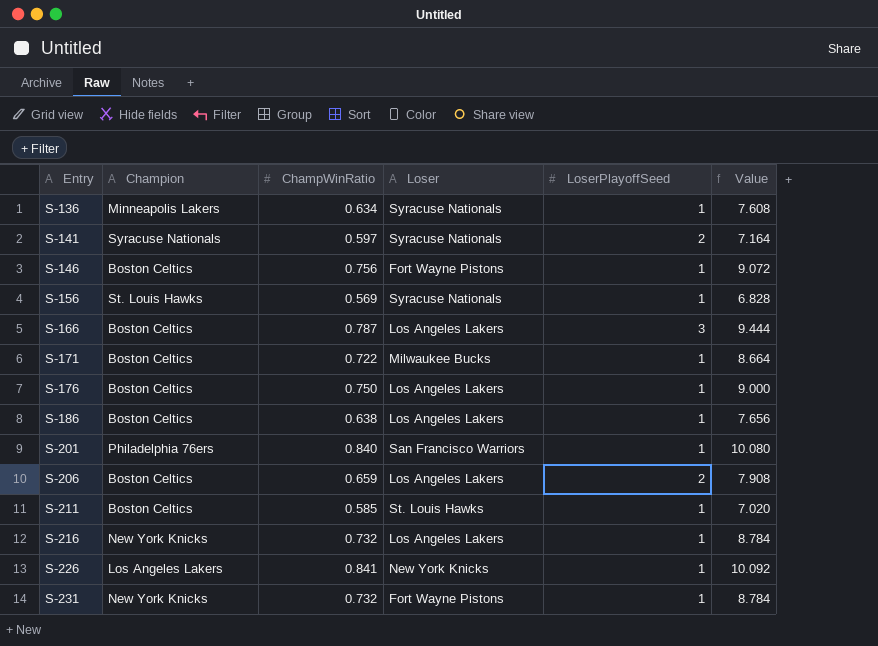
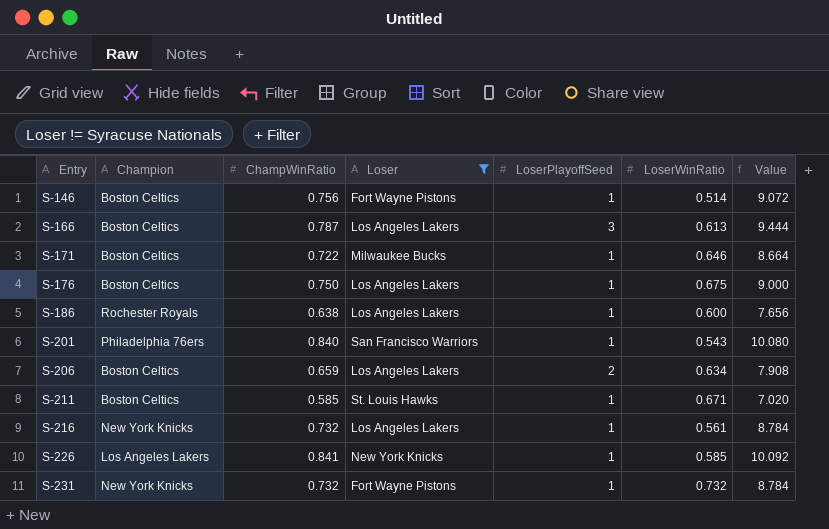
filter: none -> Loser != Syracuse Nationals
column LoserWinRatio | position: none -> 6
S-186 | Champion: Boston Celtics -> Rochester Royals

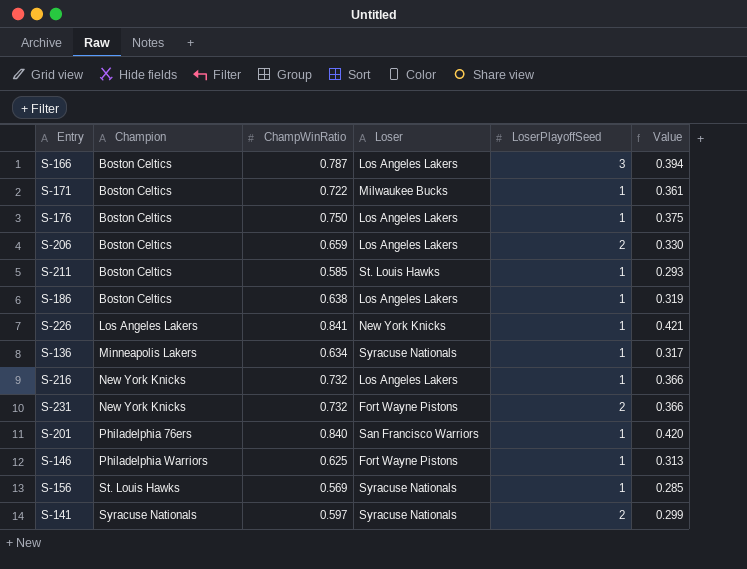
filter: Loser != Syracuse Nationals -> none
row order: Entry ascending -> Champion ascending
column LoserWinRatio | position: 6 -> none
column Value | formula: [ChampWinRatio] * 12 -> [ChampWinRatio] * 0.5
S-186 | Champion: Rochester Royals -> Boston Celtics
S-231 | LoserPlayoffSeed: 1 -> 2
S-146 | Champion: Boston Celtics -> Philadelphia Warriors
S-146 | ChampWinRatio: 0.756 -> 0.625

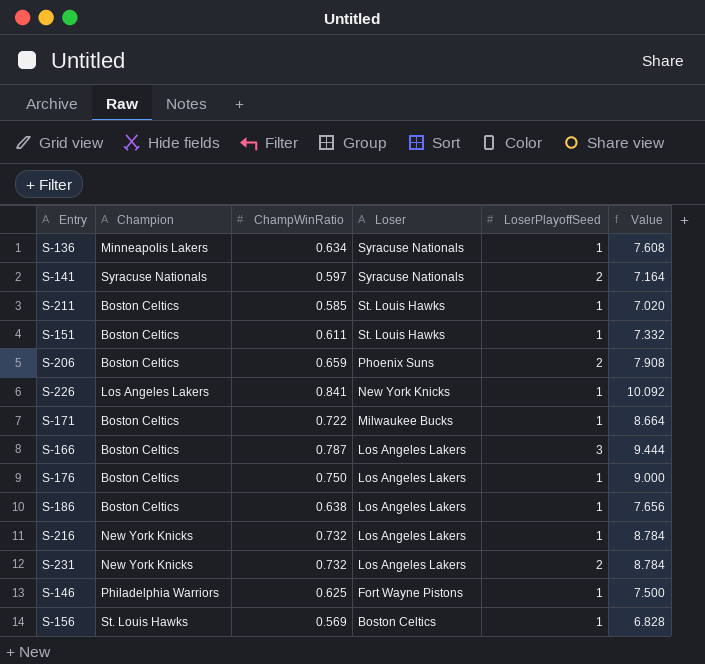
row order: Champion ascending -> Loser descending
column Value | formula: [ChampWinRatio] * 0.5 -> [ChampWinRatio] * 12
row S-201: Philadelphia 76ers | 0.840 | San Francisco Warriors | 1 | 0.420 -> none
row S-151: none -> Boston Celtics | 0.611 | St. Louis Hawks | 1 | 7.332
S-206 | Loser: Los Angeles Lakers -> Phoenix Suns
S-231 | Loser: Fort Wayne Pistons -> Los Angeles Lakers
S-156 | Loser: Syracuse Nationals -> Boston Celtics

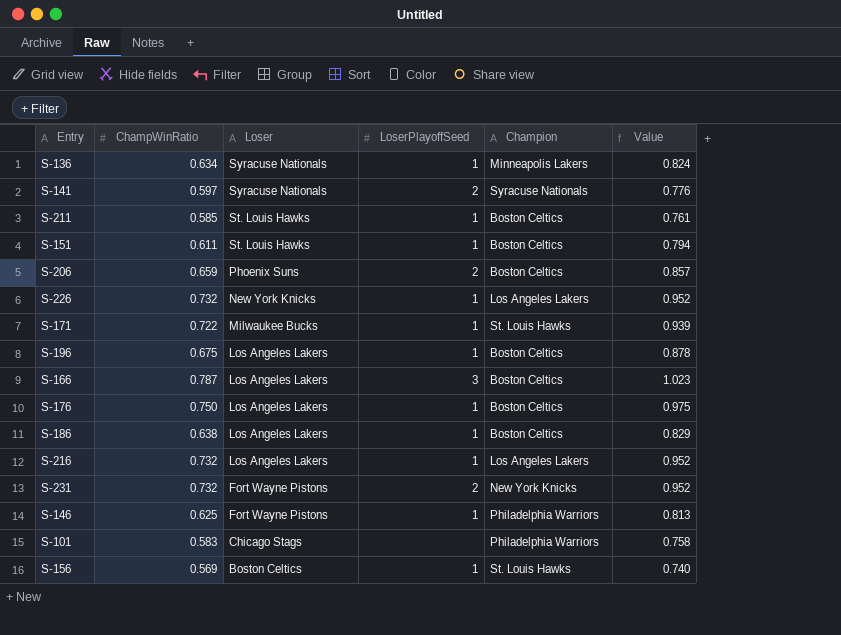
column Champion | position: 2 -> 5
column Value | formula: [ChampWinRatio] * 12 -> [ChampWinRatio] * 1.3
S-226 | ChampWinRatio: 0.841 -> 0.732
S-171 | Champion: Boston Celtics -> St. Louis Hawks
row S-196: none -> 0.675 | Los Angeles Lakers | 1 | Boston Celtics | 0.878
S-216 | Champion: New York Knicks -> Los Angeles Lakers
S-231 | Loser: Los Angeles Lakers -> Fort Wayne Pistons
row S-101: none -> 0.583 | Chicago Stags | none | Philadelphia Warriors | 0.758

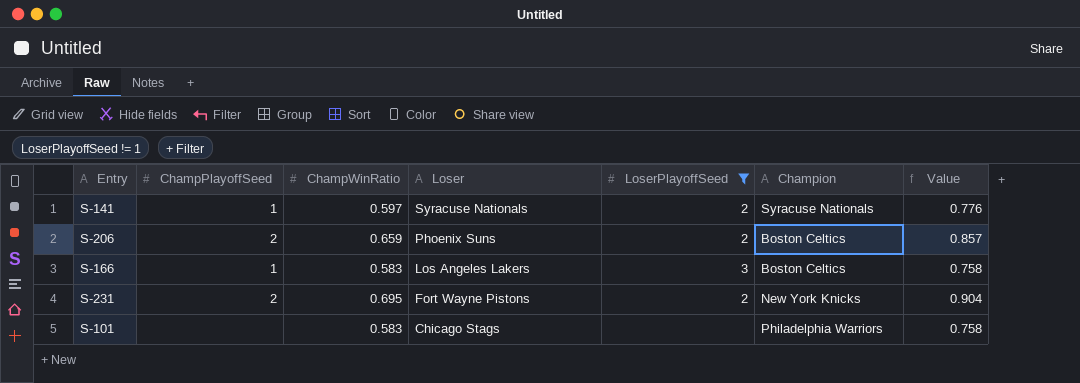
filter: none -> LoserPlayoffSeed != 1
column ChampPlayoffSeed | position: none -> 2
S-166 | ChampWinRatio: 0.787 -> 0.583
S-166 | Value: 1.023 -> 0.758
S-231 | ChampWinRatio: 0.732 -> 0.695
S-231 | Value: 0.952 -> 0.904

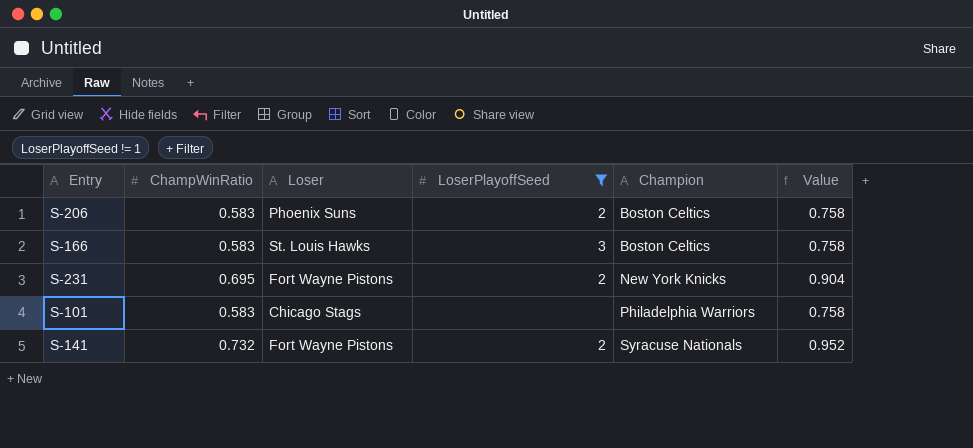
row order: Loser descending -> Champion ascending
column ChampPlayoffSeed | position: 2 -> none
S-206 | ChampWinRatio: 0.659 -> 0.583
S-206 | Value: 0.857 -> 0.758
S-166 | Loser: Los Angeles Lakers -> St. Louis Hawks
S-141 | ChampWinRatio: 0.597 -> 0.732
S-141 | Loser: Syracuse Nationals -> Fort Wayne Pistons
S-141 | Value: 0.776 -> 0.952

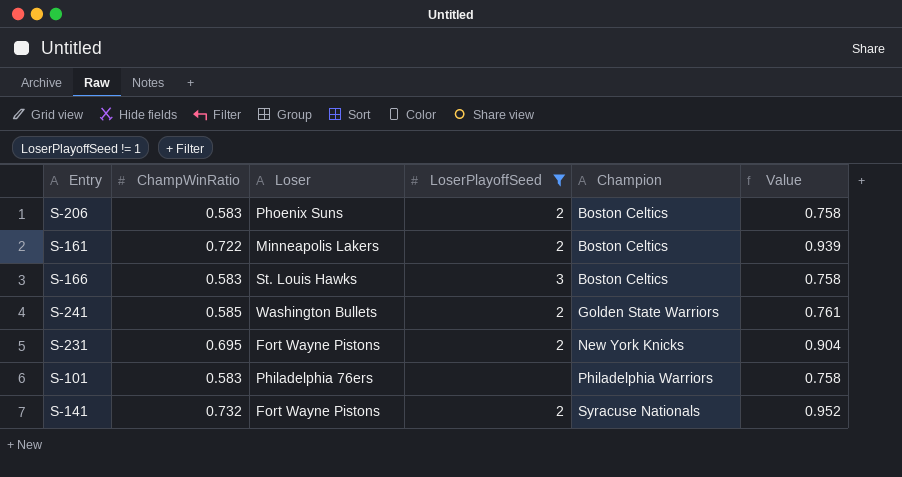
row S-161: none -> 0.722 | Minneapolis Lakers | 2 | Boston Celtics | 0.939
row S-241: none -> 0.585 | Washington Bullets | 2 | Golden State Warriors | 0.761
S-101 | Loser: Chicago Stags -> Philadelphia 76ers

